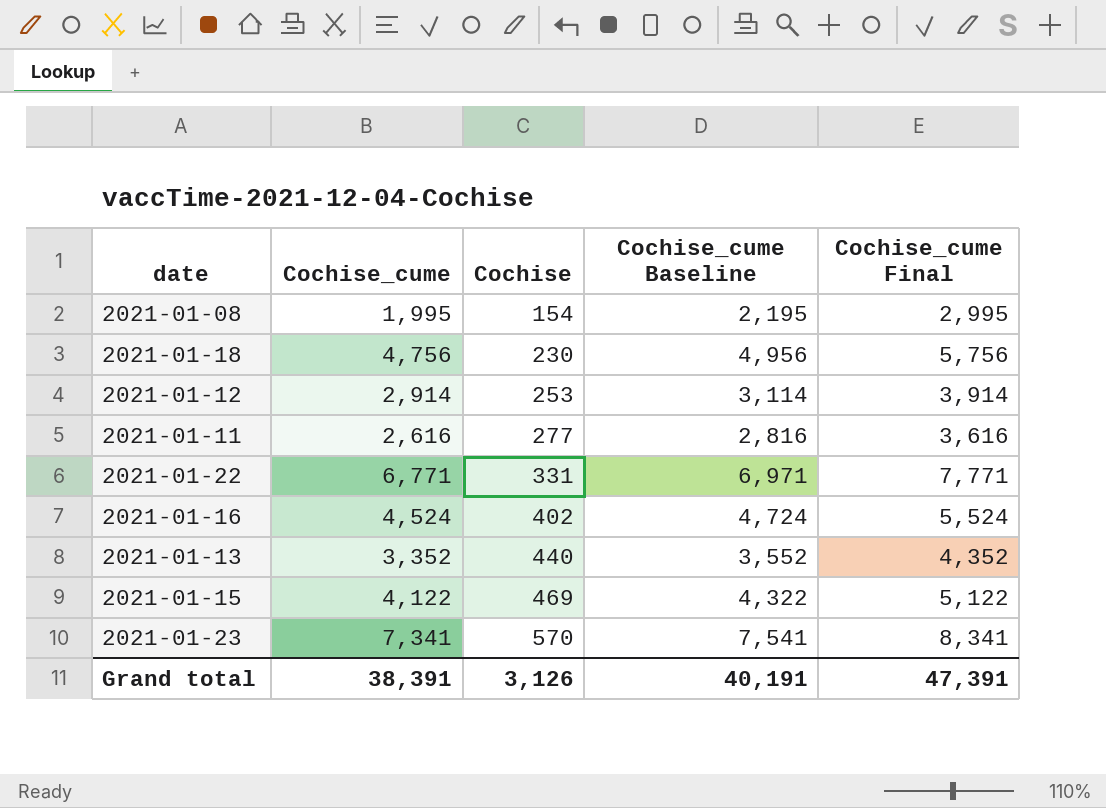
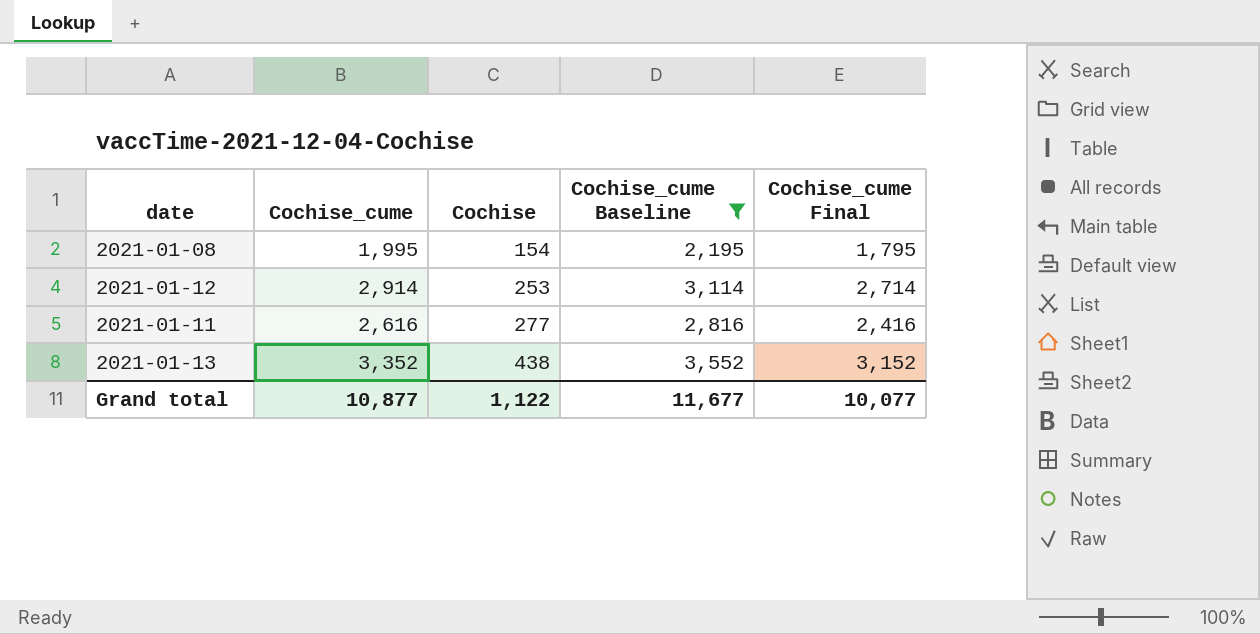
filter: none -> Cochise_cume Baseline <= 3,552
column Cochise_cume Final | formula: [Cochise_cume] + 1000 -> [Cochise_cume] - 200
2021-01-13 | Cochise: 440 -> 438
Grand total | Cochise_cume: 38,391 -> 10,877
Grand total | Cochise: 3,126 -> 1,122
Grand total | Cochise_cume Baseline: 40,191 -> 11,677
Grand total | Cochise_cume Final: 47,391 -> 10,077

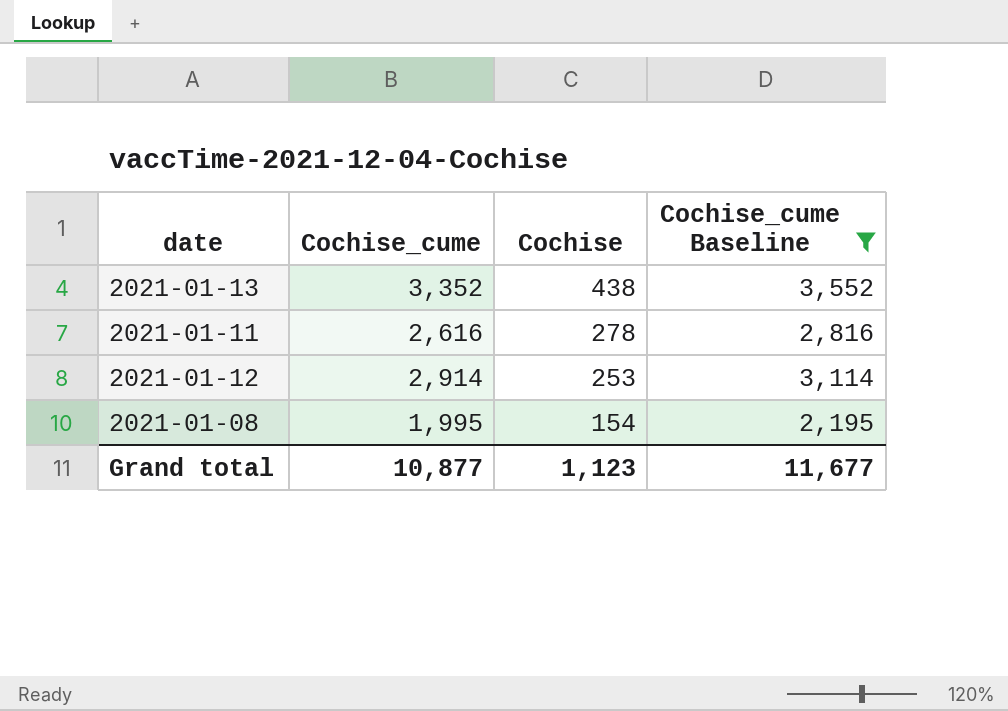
row order: Cochise ascending -> Cochise descending
column Cochise_cume Final | formula: [Cochise_cume] - 200 -> none
2021-01-11 | Cochise: 277 -> 278
Grand total | Cochise: 1,122 -> 1,123

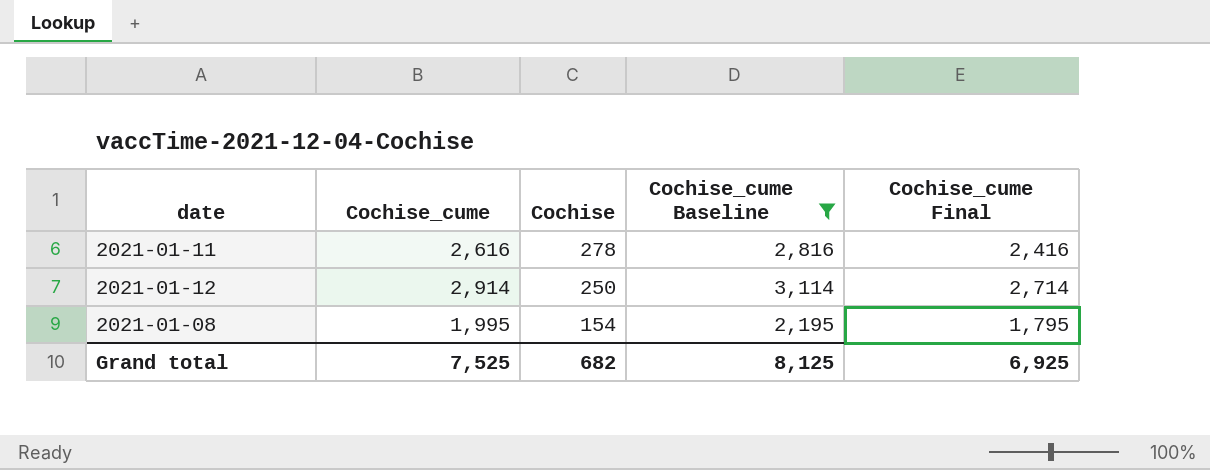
column Cochise_cume Final | formula: none -> [Cochise_cume] - 200
row 2021-01-13: 3,352 | 438 | 3,552 -> none
2021-01-12 | Cochise: 253 -> 250
Grand total | Cochise_cume: 10,877 -> 7,525
Grand total | Cochise: 1,123 -> 682
Grand total | Cochise_cume Baseline: 11,677 -> 8,125

